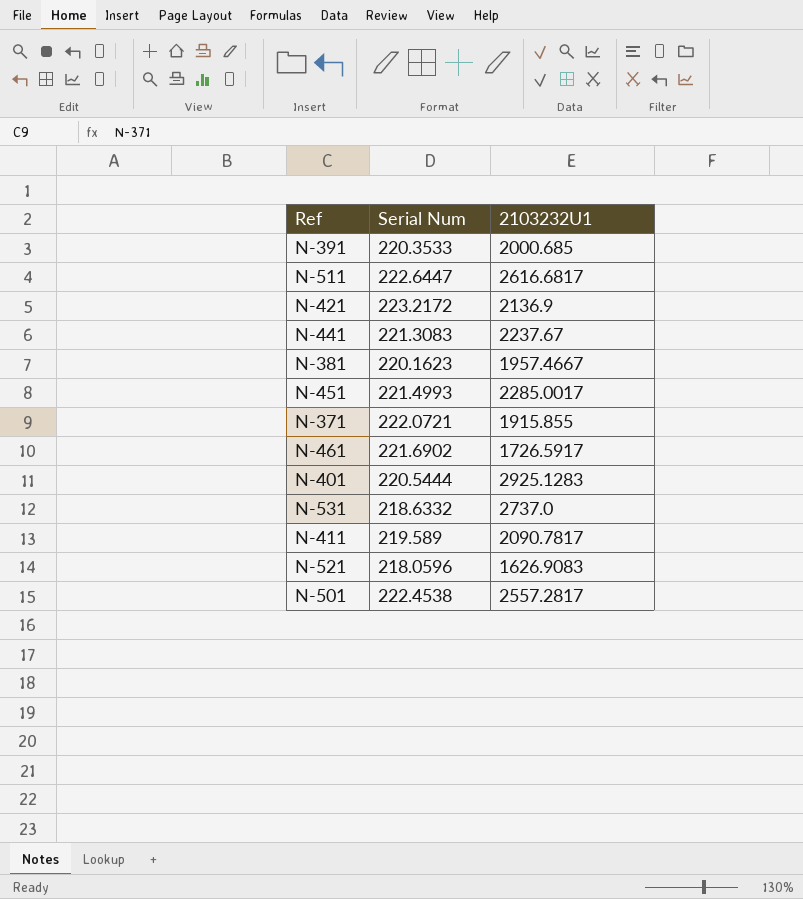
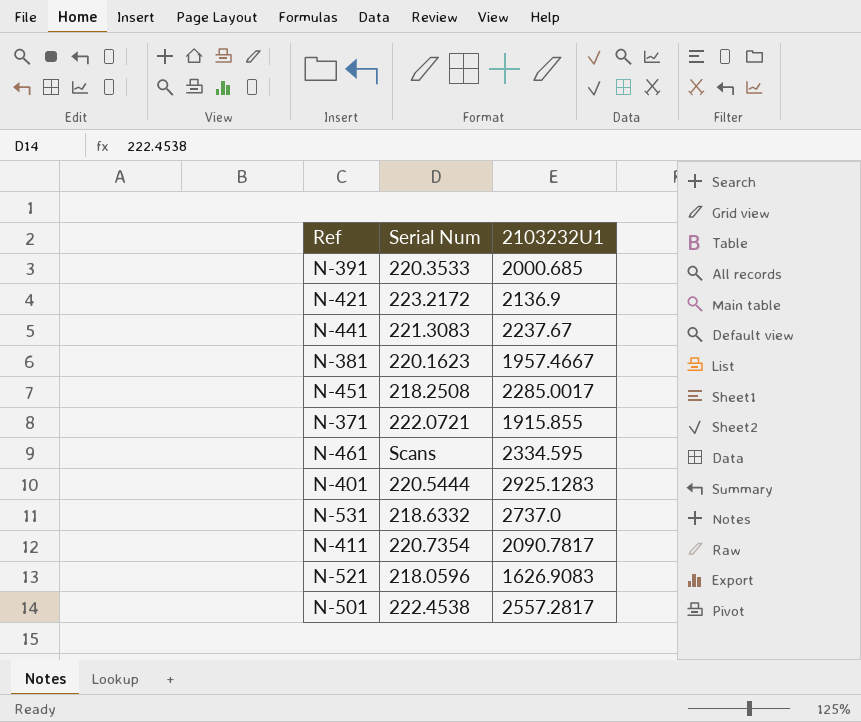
row N-511: 222.6447 | 2616.6817 -> none
N-451 | Serial Num: 221.4993 -> 218.2508
N-461 | Serial Num: 221.6902 -> Scans
N-461 | 2103232U1: 1726.5917 -> 2334.595
N-411 | Serial Num: 219.589 -> 220.7354

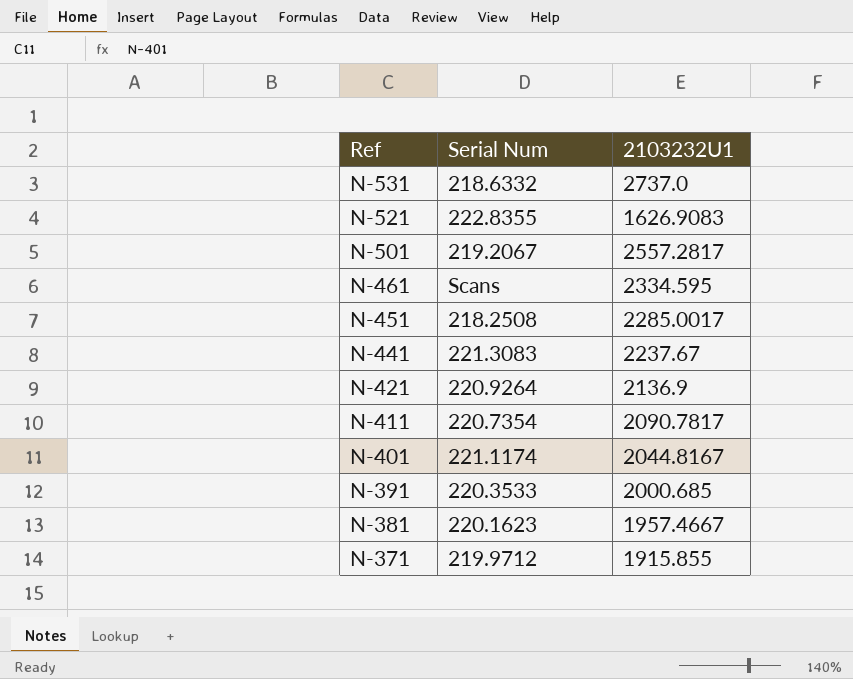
row order: none -> Ref descending
N-521 | Serial Num: 218.0596 -> 222.8355
N-501 | Serial Num: 222.4538 -> 219.2067
N-421 | Serial Num: 223.2172 -> 220.9264
N-401 | Serial Num: 220.5444 -> 221.1174
N-401 | 2103232U1: 2925.1283 -> 2044.8167
N-371 | Serial Num: 222.0721 -> 219.9712

